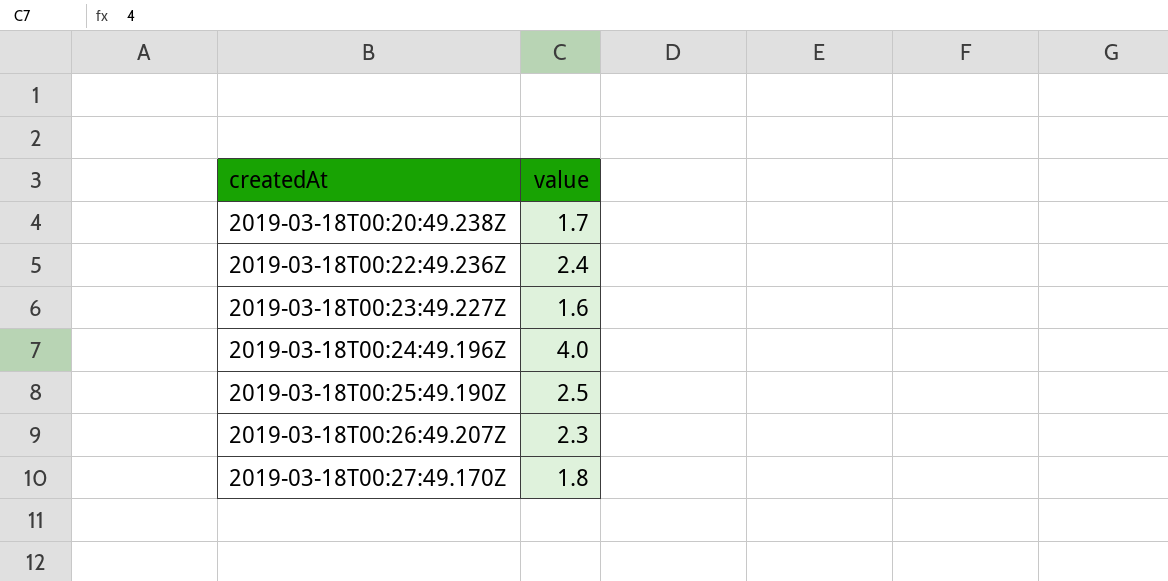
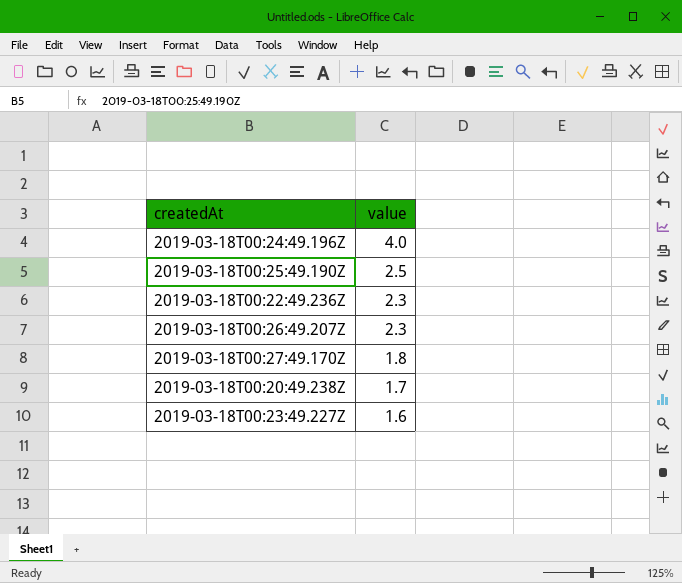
row order: createdAt ascending -> value descending
2019-03-18T00:22:49.236Z | value: 2.4 -> 2.3

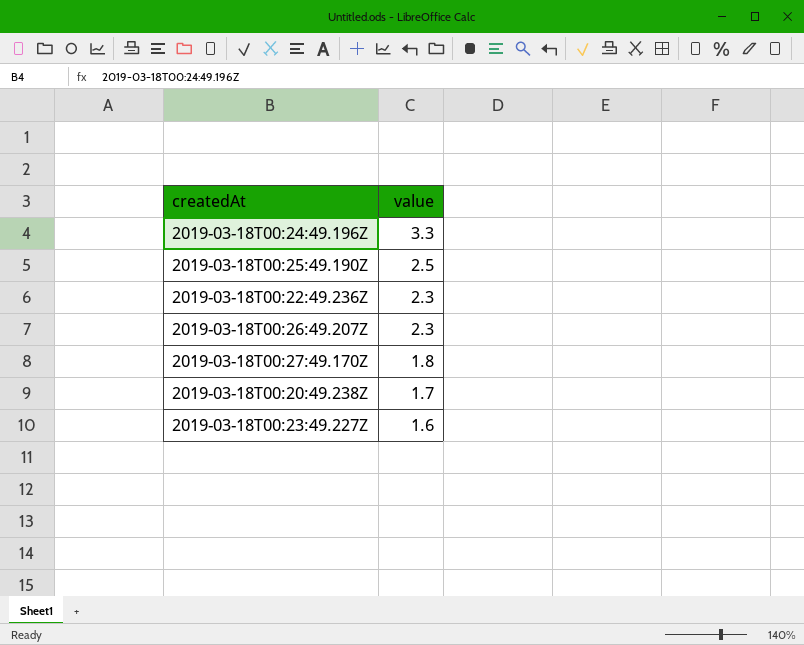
2019-03-18T00:24:49.196Z | value: 4.0 -> 3.3

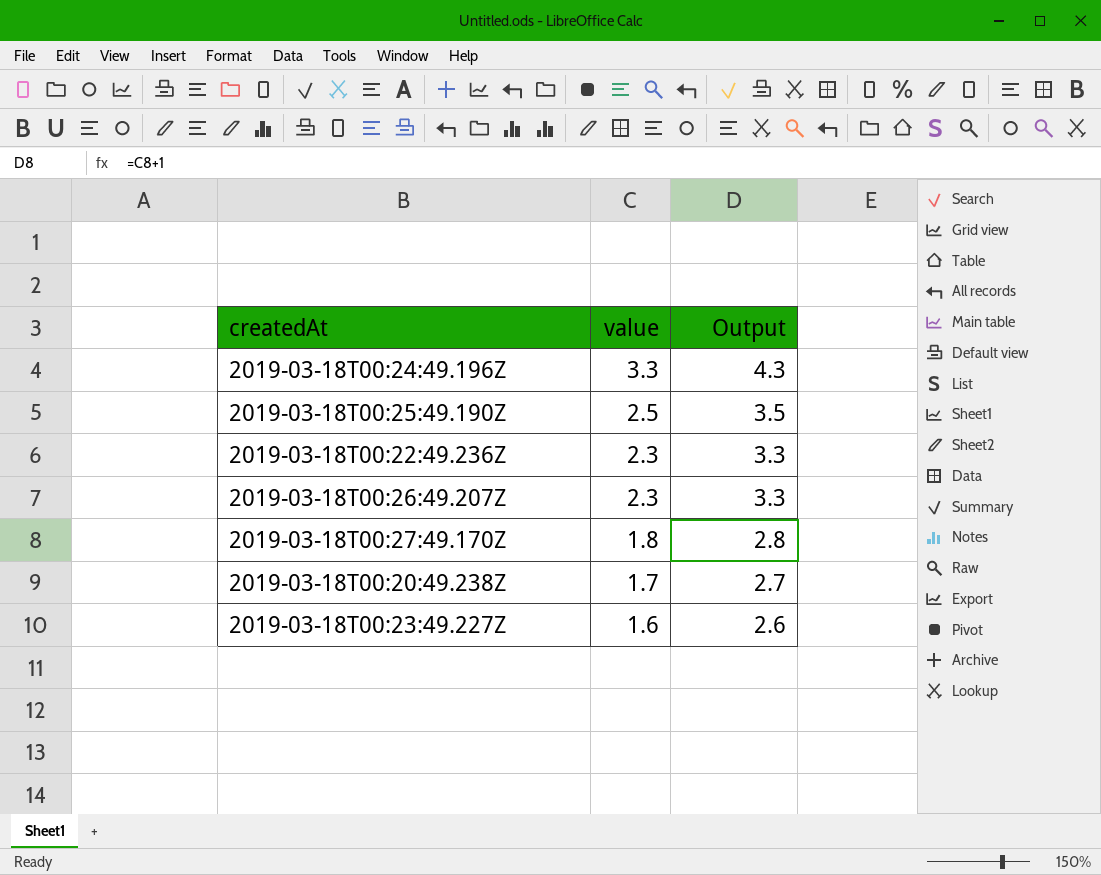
column Output | formula: none -> [value] + 1

